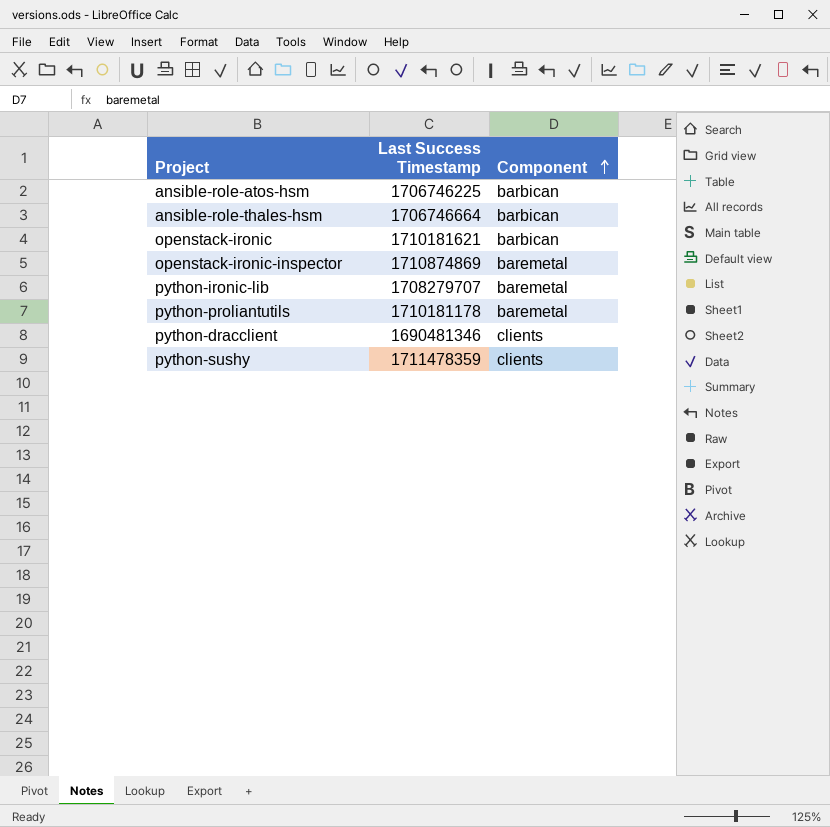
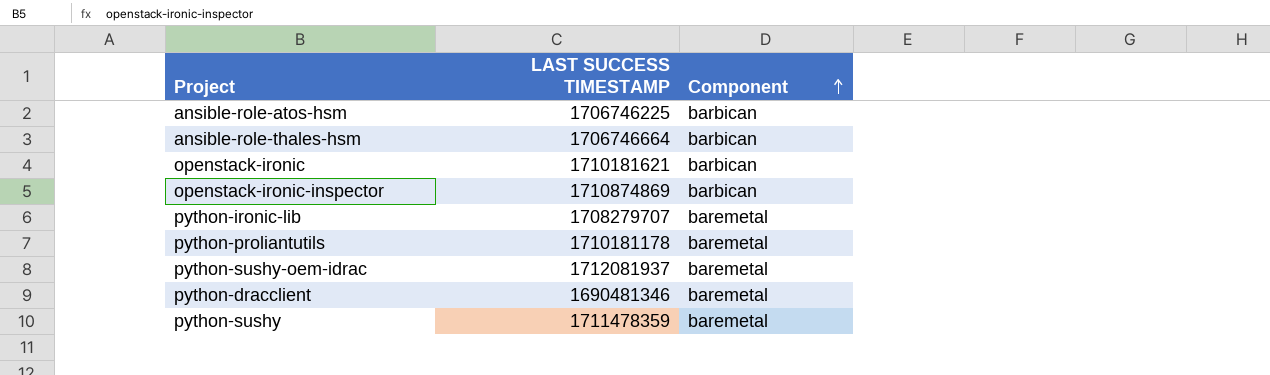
column name: Last Success Timestamp -> LAST SUCCESS TIMESTAMP
openstack-ironic-inspector | Component: baremetal -> barbican
row python-sushy-oem-idrac: none -> 1712081937 | baremetal
python-dracclient | Component: clients -> baremetal
python-sushy | Component: clients -> baremetal

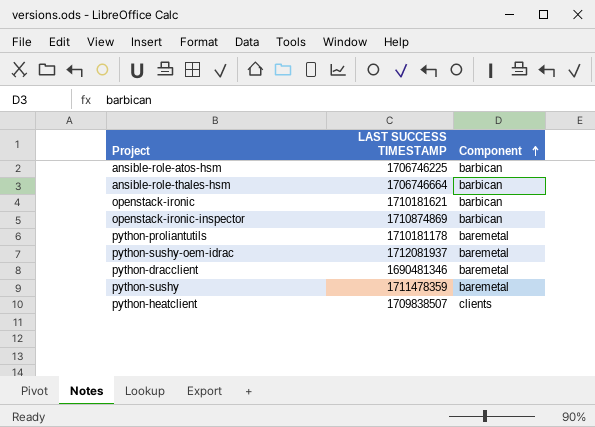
row python-ironic-lib: 1708279707 | baremetal -> none
row python-heatclient: none -> 1709838507 | clients

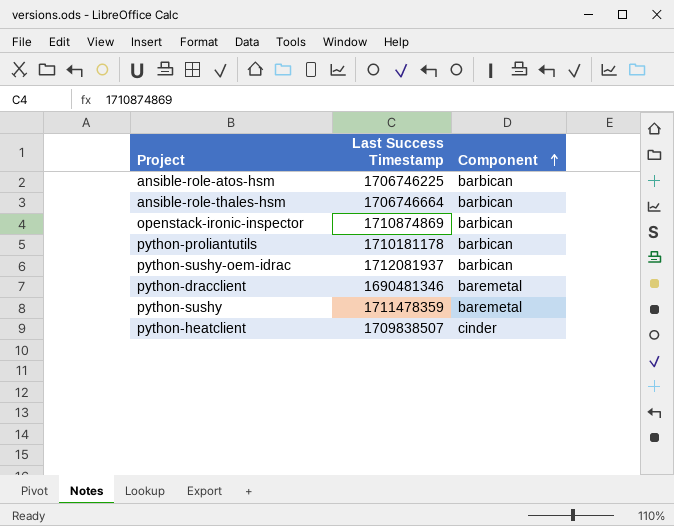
column name: LAST SUCCESS TIMESTAMP -> Last Success Timestamp
row openstack-ironic: 1710181621 | barbican -> none
python-proliantutils | Component: baremetal -> barbican
python-sushy-oem-idrac | Component: baremetal -> barbican
python-heatclient | Component: clients -> cinder

